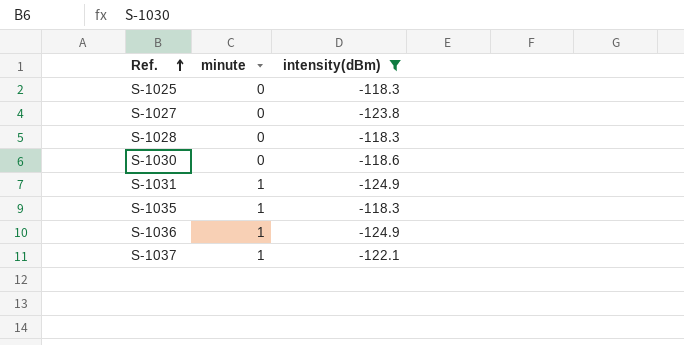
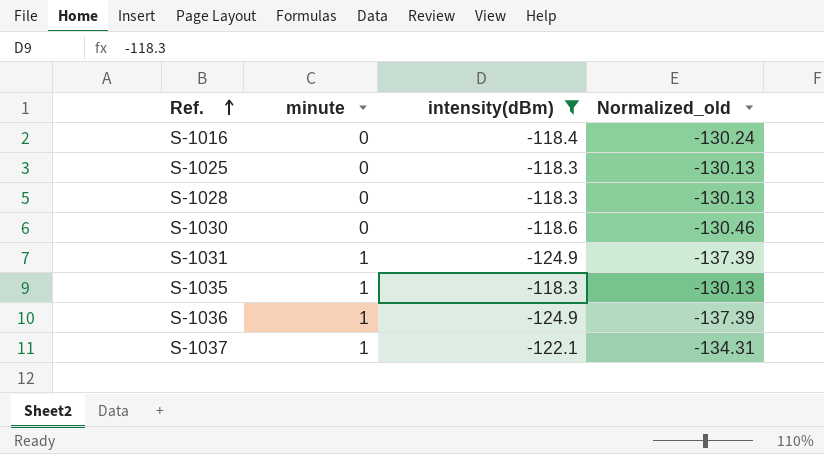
column Normalized_old | formula: none -> [intensity(dBm)] * 1.1
row S-1027: 0 | -123.8 -> none
row S-1016: none -> 0 | -118.4 | -130.24

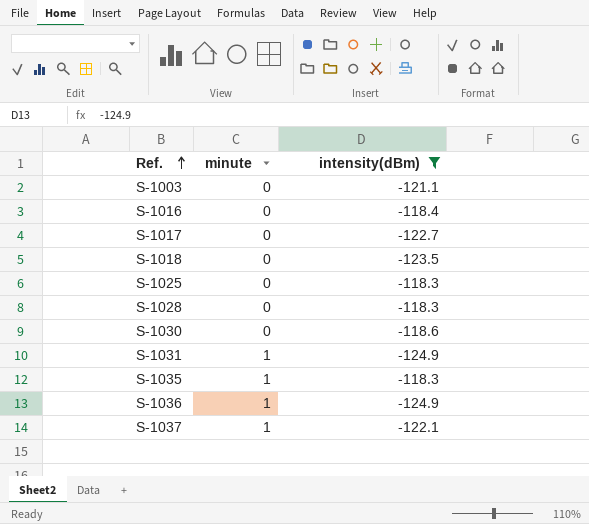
column Normalized_old | formula: [intensity(dBm)] * 1.1 -> none
row S-1003: none -> 0 | -121.1
row S-1017: none -> 0 | -122.7
row S-1018: none -> 0 | -123.5

